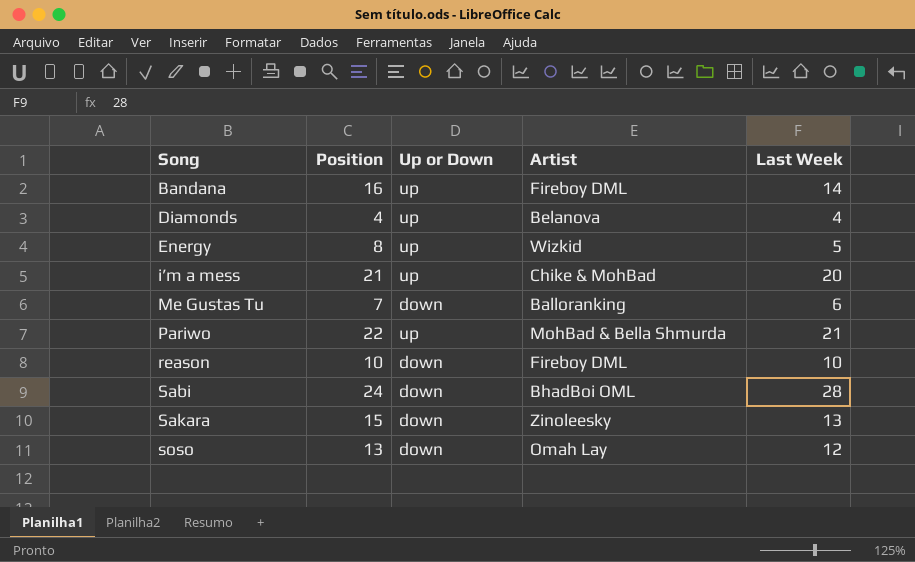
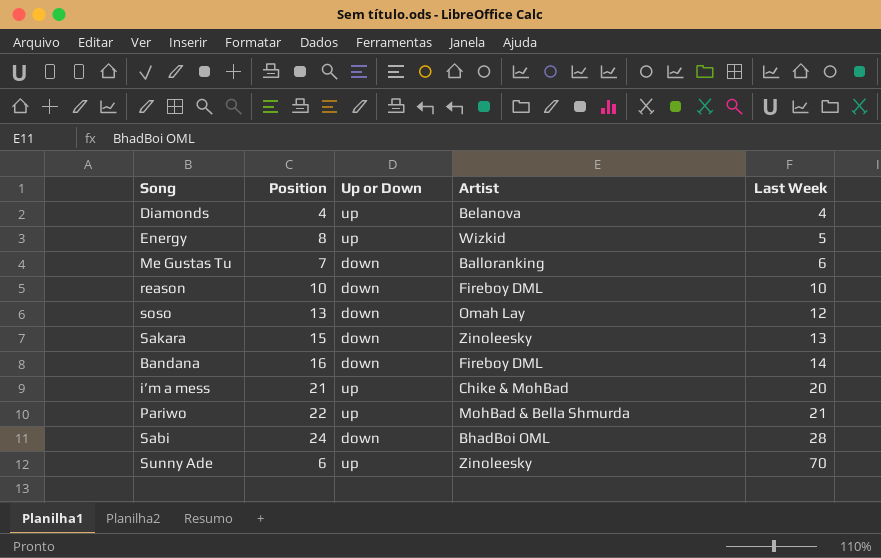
row order: Song ascending -> Last Week ascending
Bandana | Up or Down: up -> down
row Sunny Ade: none -> 6 | up | Zinoleesky | 70

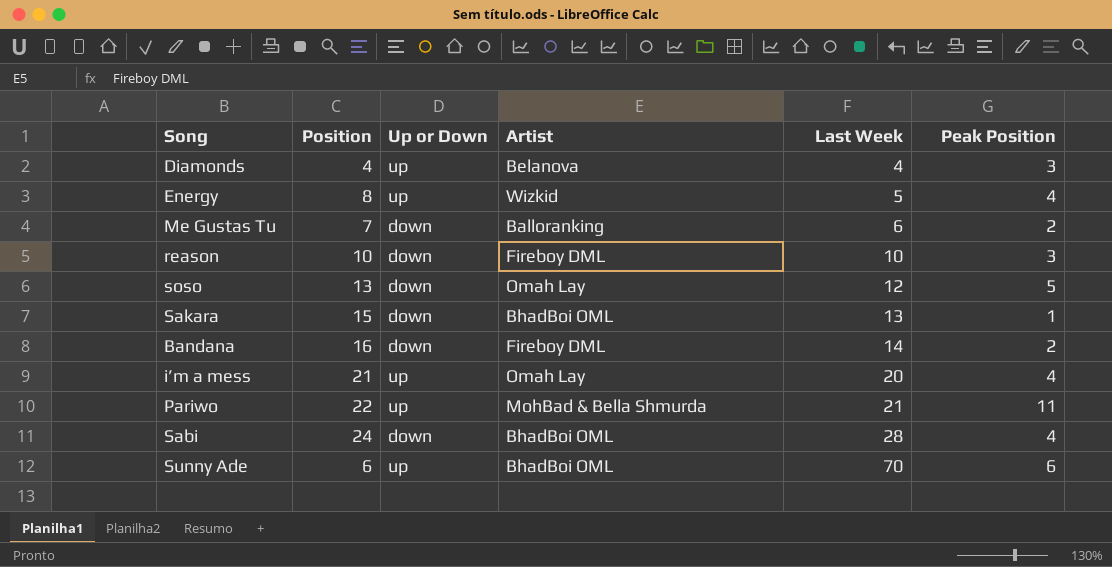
column Peak Position | position: none -> 6
Sakara | Artist: Zinoleesky -> BhadBoi OML
i’m a mess | Artist: Chike & MohBad -> Omah Lay
Sunny Ade | Artist: Zinoleesky -> BhadBoi OML

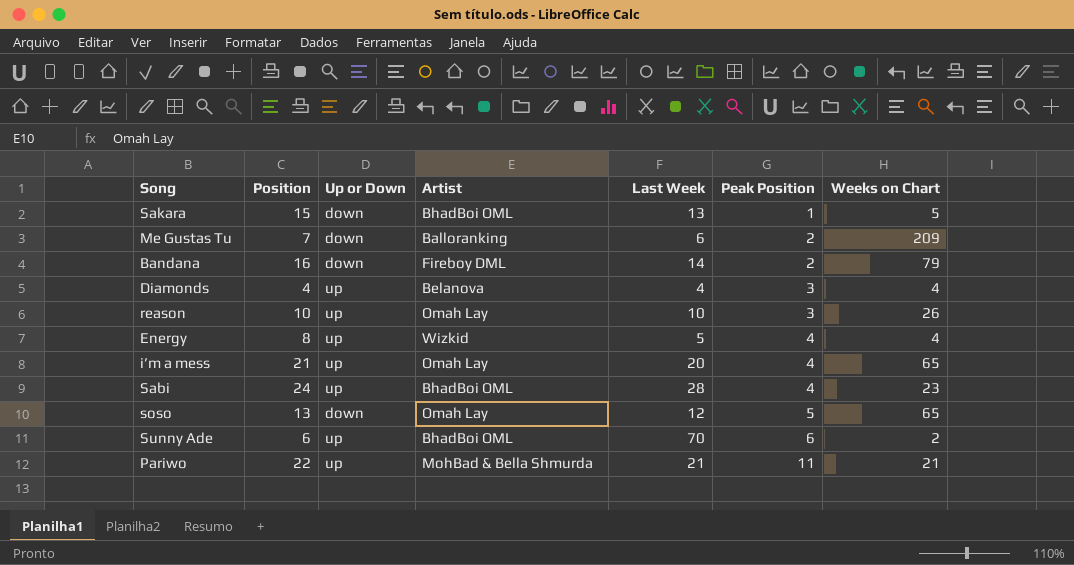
row order: Last Week ascending -> Peak Position ascending
column Weeks on Chart | position: none -> 7
reason | Up or Down: down -> up
reason | Artist: Fireboy DML -> Omah Lay
Sabi | Up or Down: down -> up

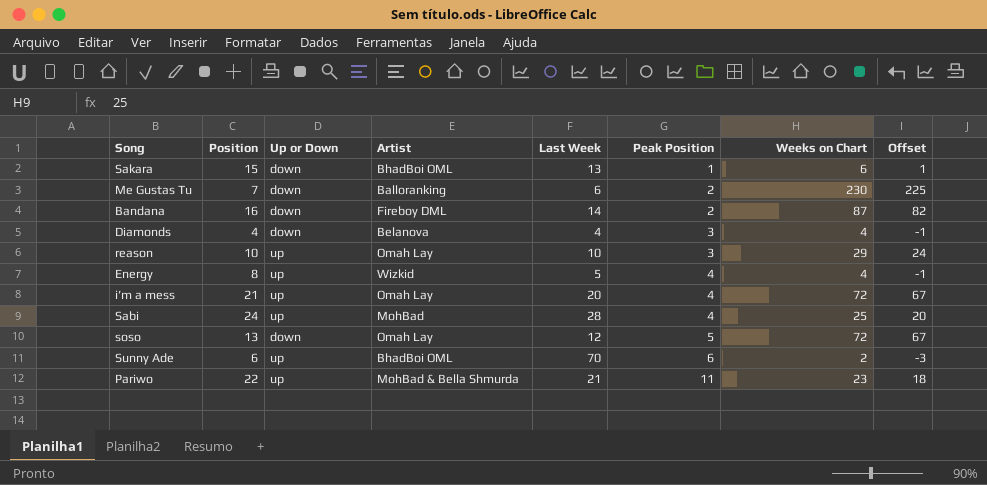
column Offset | formula: none -> [Weeks on Chart] - 5
Sakara | Weeks on Chart: 5 -> 6
Me Gustas Tu | Weeks on Chart: 209 -> 230
Bandana | Weeks on Chart: 79 -> 87
Diamonds | Up or Down: up -> down
reason | Weeks on Chart: 26 -> 29
i’m a mess | Weeks on Chart: 65 -> 72
Sabi | Artist: BhadBoi OML -> MohBad
Sabi | Weeks on Chart: 23 -> 25
soso | Weeks on Chart: 65 -> 72
Pariwo | Weeks on Chart: 21 -> 23

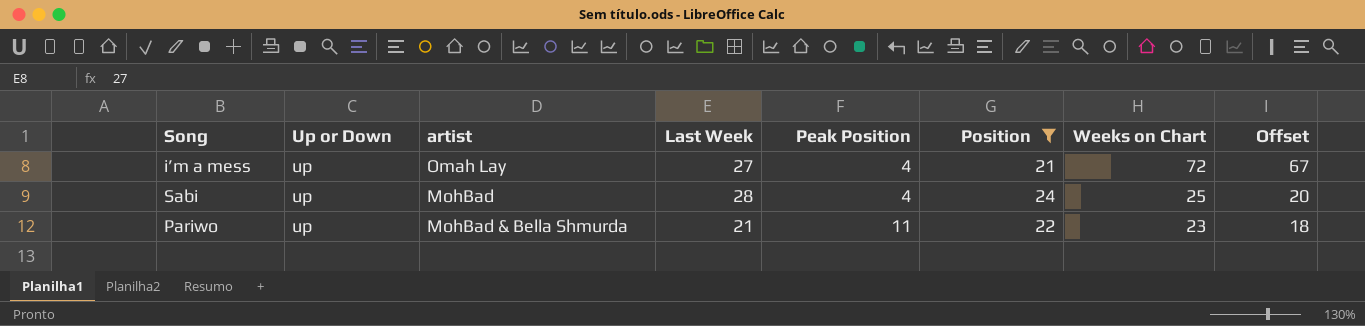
filter: none -> Position >= 21
column name: Artist -> artist
column Position | position: 2 -> 6
i’m a mess | Last Week: 20 -> 27

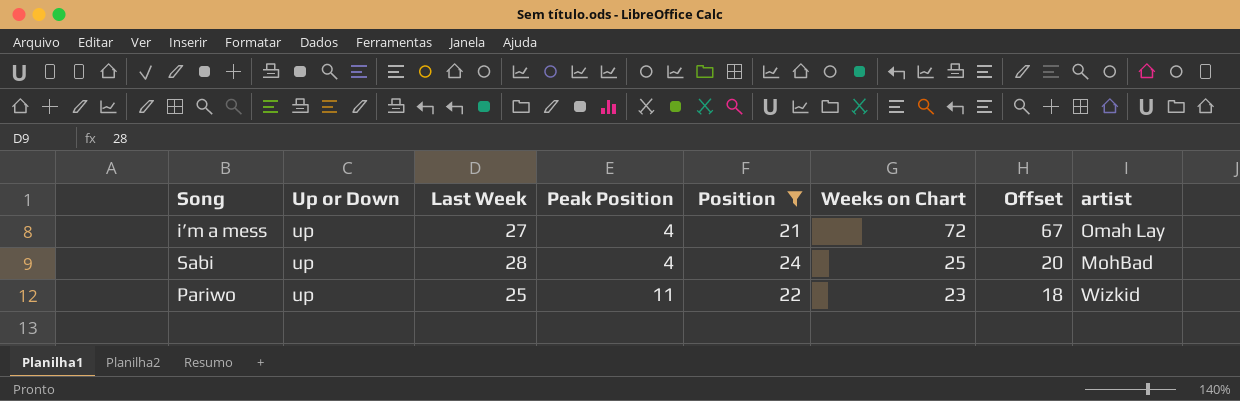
column artist | position: 3 -> 8
Pariwo | Last Week: 21 -> 25
Pariwo | artist: MohBad & Bella Shmurda -> Wizkid

